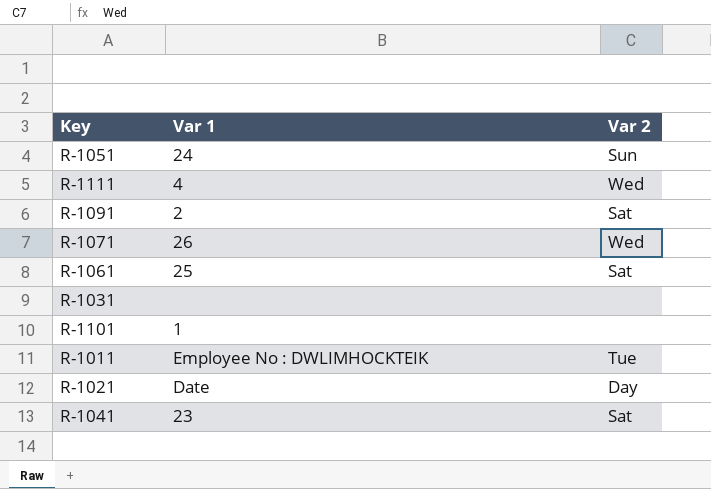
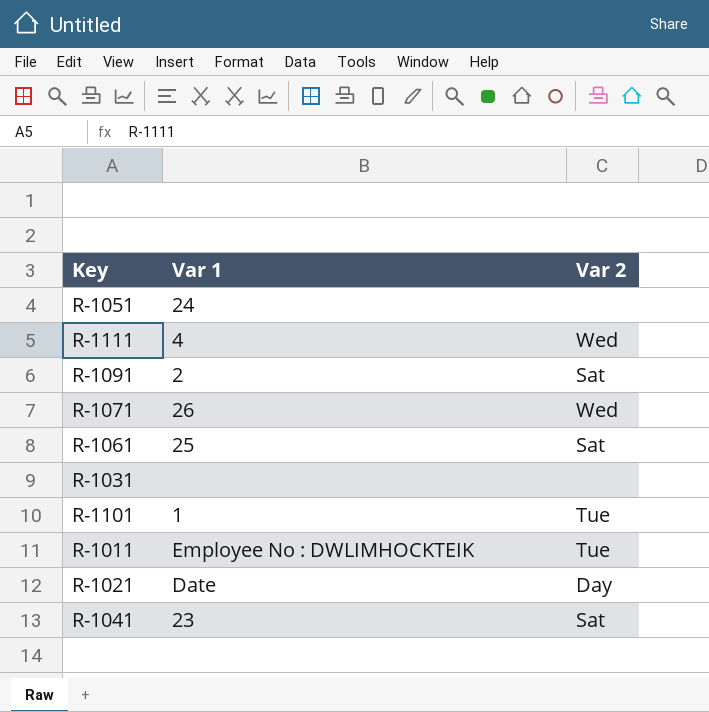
R-1051 | Var 2: Sun -> none
R-1101 | Var 2: none -> Tue

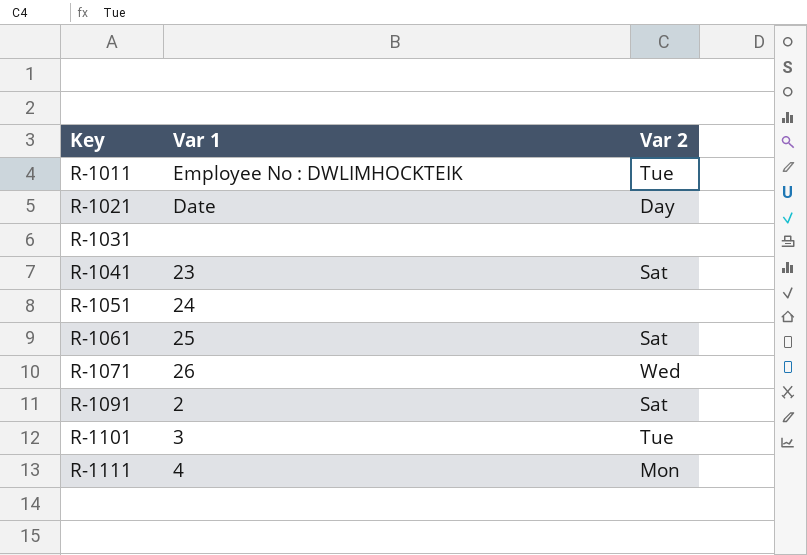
row order: none -> Key ascending
R-1101 | Var 1: 1 -> 3
R-1111 | Var 2: Wed -> Mon

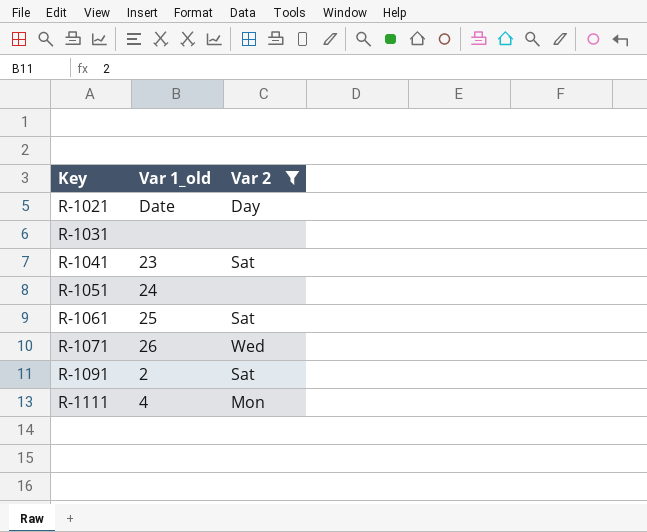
filter: none -> Var 2 != Tue
column name: Var 1 -> Var 1_old

